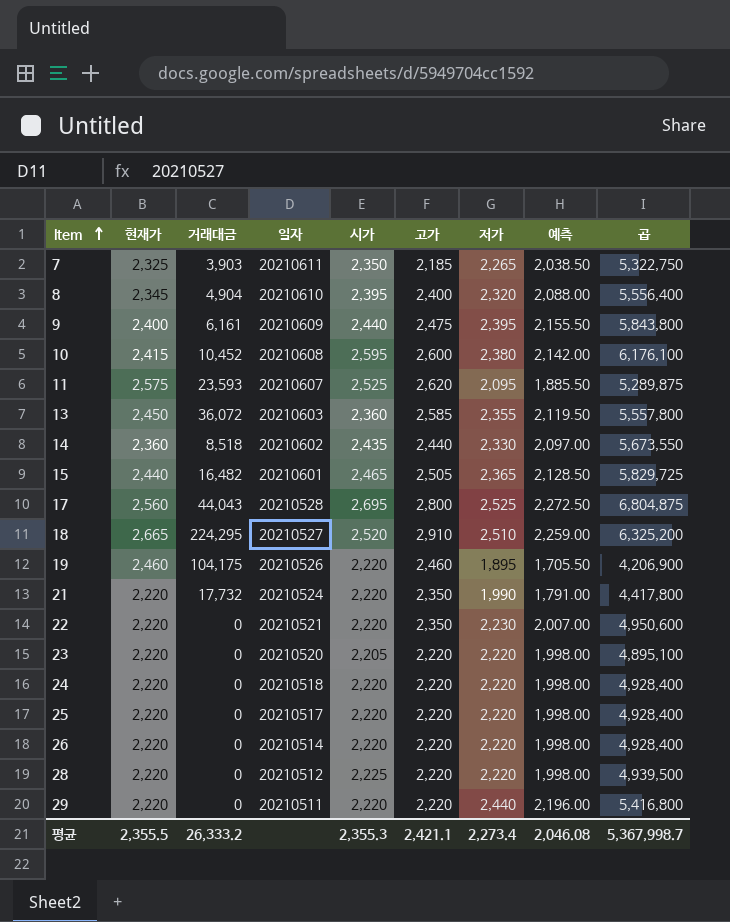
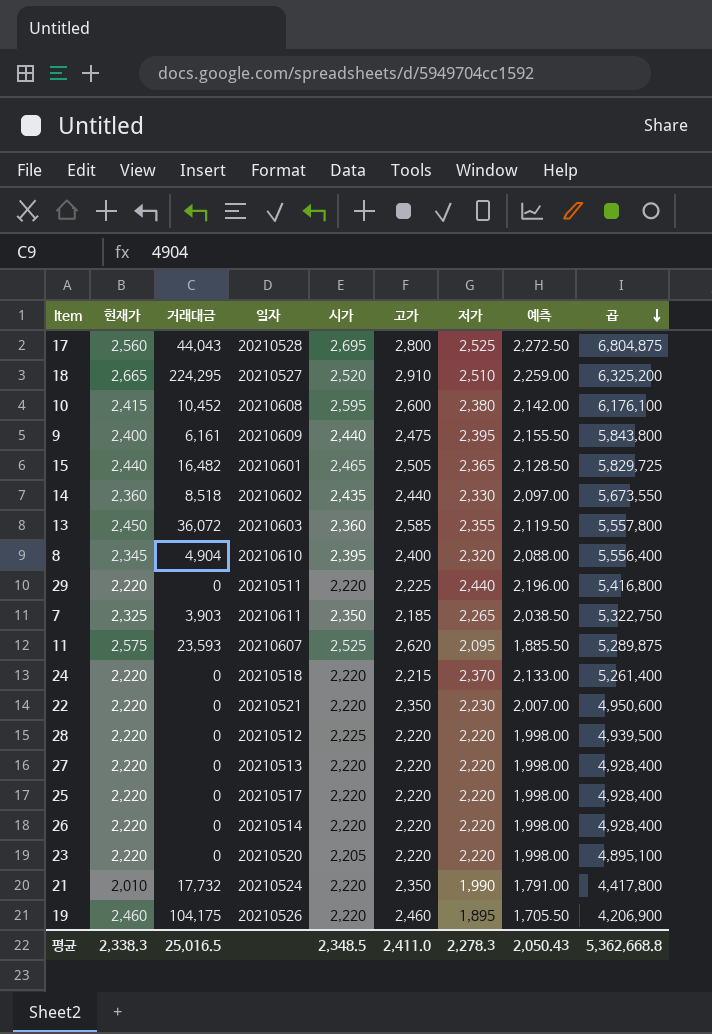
row order: Item ascending -> 곱 descending
29 | 고가: 2,220 -> 2,225
24 | 고가: 2,220 -> 2,215
24 | 저가: 2,220 -> 2,370
24 | 예측: 1,998.00 -> 2,133.00
24 | 곱: 4,928,400 -> 5,261,400
row 27: none -> 2,220 | 0 | 20210513 | 2,220 | 2,220 | 2,220 | 1,998.00 | 4,928,400
21 | 현재가: 2,220 -> 2,010
평균 | 현재가: 2,355.5 -> 2,338.3
평균 | 거래대금: 26,333.2 -> 25,016.5
평균 | 시가: 2,355.3 -> 2,348.5
평균 | 고가: 2,421.1 -> 2,411.0
평균 | 저가: 2,273.4 -> 2,278.3
평균 | 예측: 2,046.08 -> 2,050.43
평균 | 곱: 5,367,998.7 -> 5,362,668.8

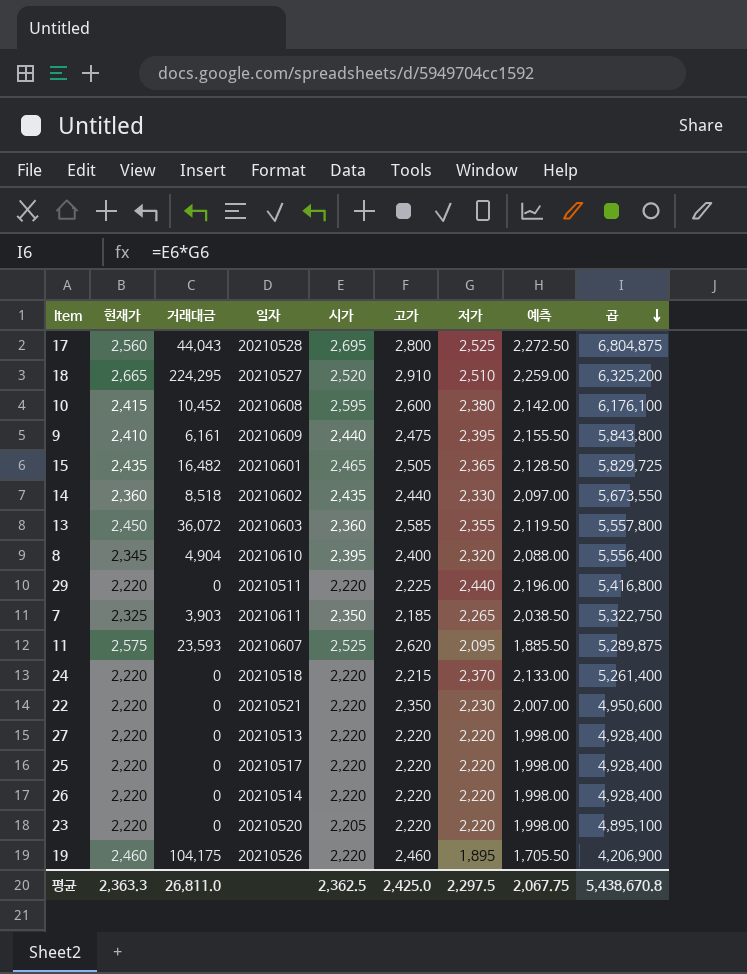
row 28: 2,220 | 0 | 20210512 | 2,225 | 2,220 | 2,220 | 1,998.00 | 4,939,500 -> none
row 21: 2,010 | 17,732 | 20210524 | 2,220 | 2,350 | 1,990 | 1,791.00 | 4,417,800 -> none
9 | 현재가: 2,400 -> 2,410
15 | 현재가: 2,440 -> 2,435
평균 | 현재가: 2,338.3 -> 2,363.3
평균 | 거래대금: 25,016.5 -> 26,811.0
평균 | 시가: 2,348.5 -> 2,362.5
평균 | 고가: 2,411.0 -> 2,425.0
평균 | 저가: 2,278.3 -> 2,297.5
평균 | 예측: 2,050.43 -> 2,067.75
평균 | 곱: 5,362,668.8 -> 5,438,670.8

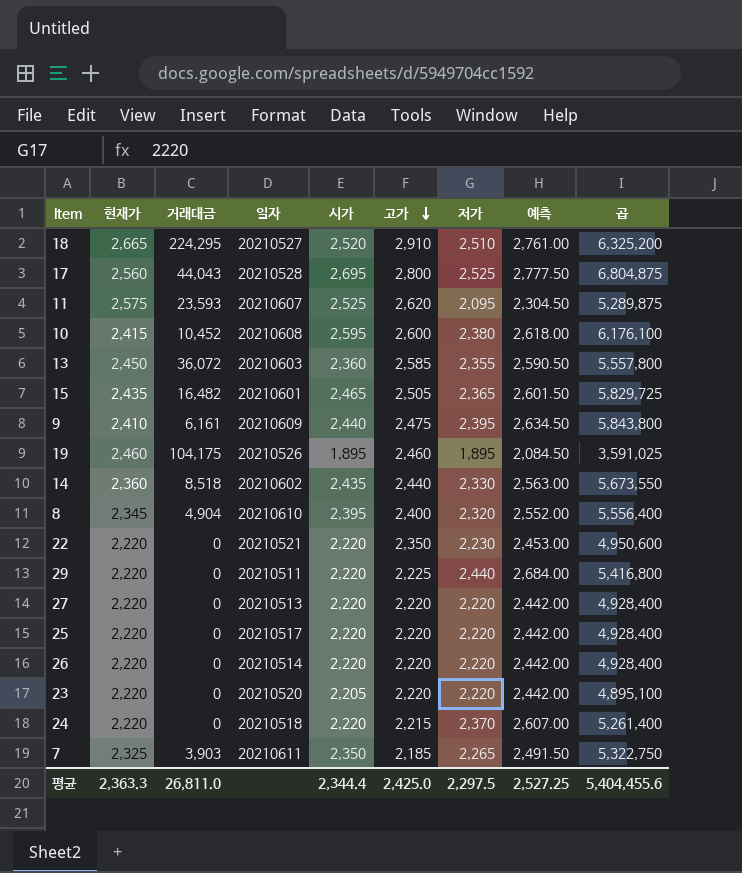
row order: 곱 descending -> 고가 descending
column 예측 | formula: [저가] * 0.9 -> [저가] * 1.1
19 | 시가: 2,220 -> 1,895
19 | 곱: 4,206,900 -> 3,591,025
평균 | 시가: 2,362.5 -> 2,344.4
평균 | 예측: 2,067.75 -> 2,527.25
평균 | 곱: 5,438,670.8 -> 5,404,455.6

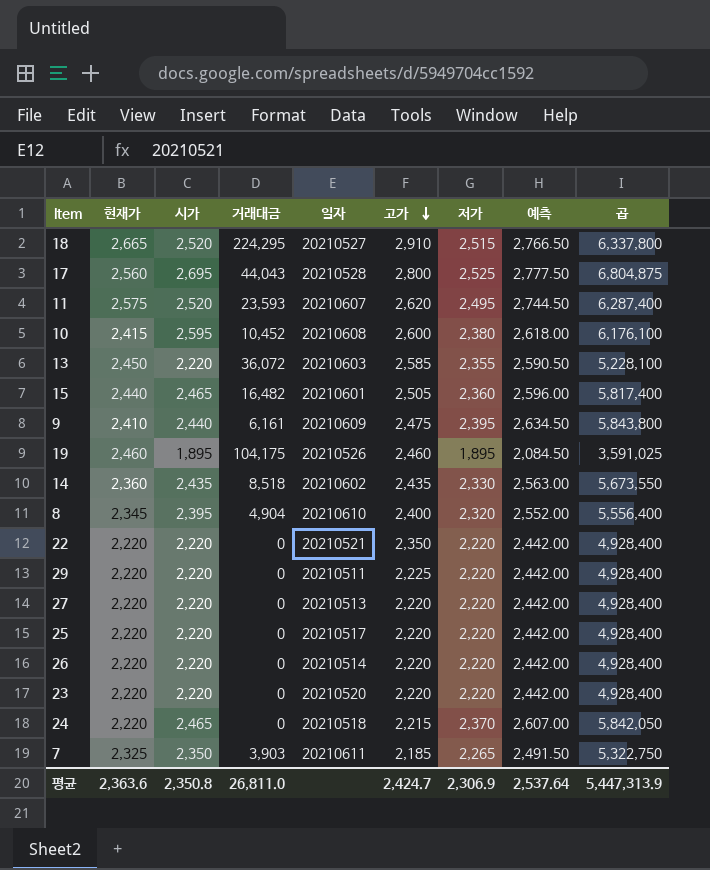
column 시가 | position: 5 -> 3
18 | 저가: 2,510 -> 2,515
18 | 예측: 2,761.00 -> 2,766.50
18 | 곱: 6,325,200 -> 6,337,800
11 | 시가: 2,525 -> 2,520
11 | 저가: 2,095 -> 2,495
11 | 예측: 2,304.50 -> 2,744.50
11 | 곱: 5,289,875 -> 6,287,400
13 | 시가: 2,360 -> 2,220
13 | 곱: 5,557,800 -> 5,228,100
15 | 현재가: 2,435 -> 2,440
15 | 저가: 2,365 -> 2,360
15 | 예측: 2,601.50 -> 2,596.00
15 | 곱: 5,829,725 -> 5,817,400
14 | 고가: 2,440 -> 2,435
22 | 저가: 2,230 -> 2,220
22 | 예측: 2,453.00 -> 2,442.00
22 | 곱: 4,950,600 -> 4,928,400
29 | 저가: 2,440 -> 2,220
29 | 예측: 2,684.00 -> 2,442.00
29 | 곱: 5,416,800 -> 4,928,400
23 | 시가: 2,205 -> 2,220
23 | 곱: 4,895,100 -> 4,928,400
24 | 시가: 2,220 -> 2,465
24 | 곱: 5,261,400 -> 5,842,050
평균 | 현재가: 2,363.3 -> 2,363.6
평균 | 시가: 2,344.4 -> 2,350.8
평균 | 고가: 2,425.0 -> 2,424.7
평균 | 저가: 2,297.5 -> 2,306.9
평균 | 예측: 2,527.25 -> 2,537.64
평균 | 곱: 5,404,455.6 -> 5,447,313.9

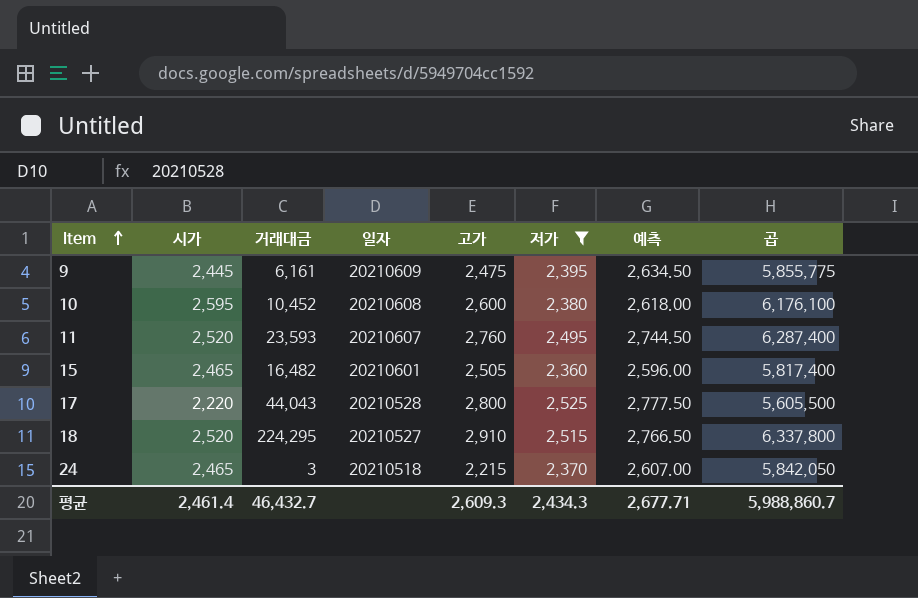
filter: none -> 저가 >= 2,360
row order: 고가 descending -> Item ascending
column 현재가 | position: 2 -> none
9 | 시가: 2,440 -> 2,445
9 | 곱: 5,843,800 -> 5,855,775
11 | 고가: 2,620 -> 2,760
17 | 시가: 2,695 -> 2,220
17 | 곱: 6,804,875 -> 5,605,500
24 | 거래대금: 0 -> 3
평균 | 시가: 2,350.8 -> 2,461.4
평균 | 거래대금: 26,811.0 -> 46,432.7
평균 | 고가: 2,424.7 -> 2,609.3
평균 | 저가: 2,306.9 -> 2,434.3
평균 | 예측: 2,537.64 -> 2,677.71
평균 | 곱: 5,447,313.9 -> 5,988,860.7

